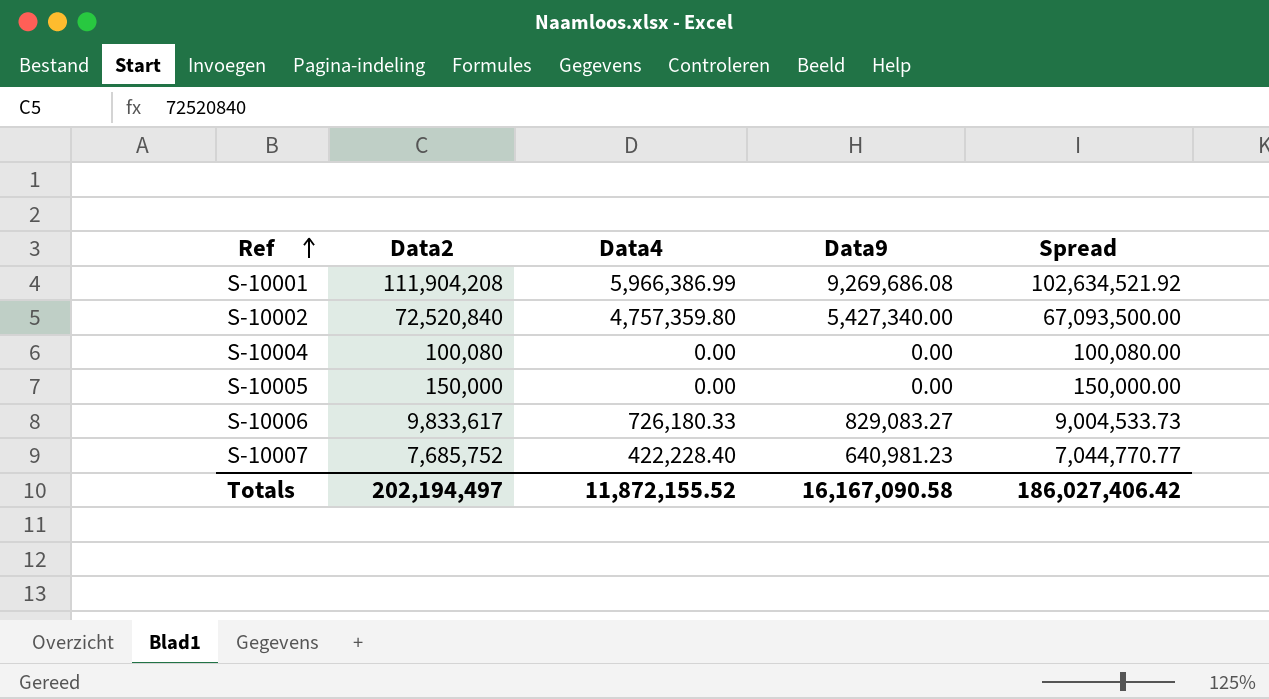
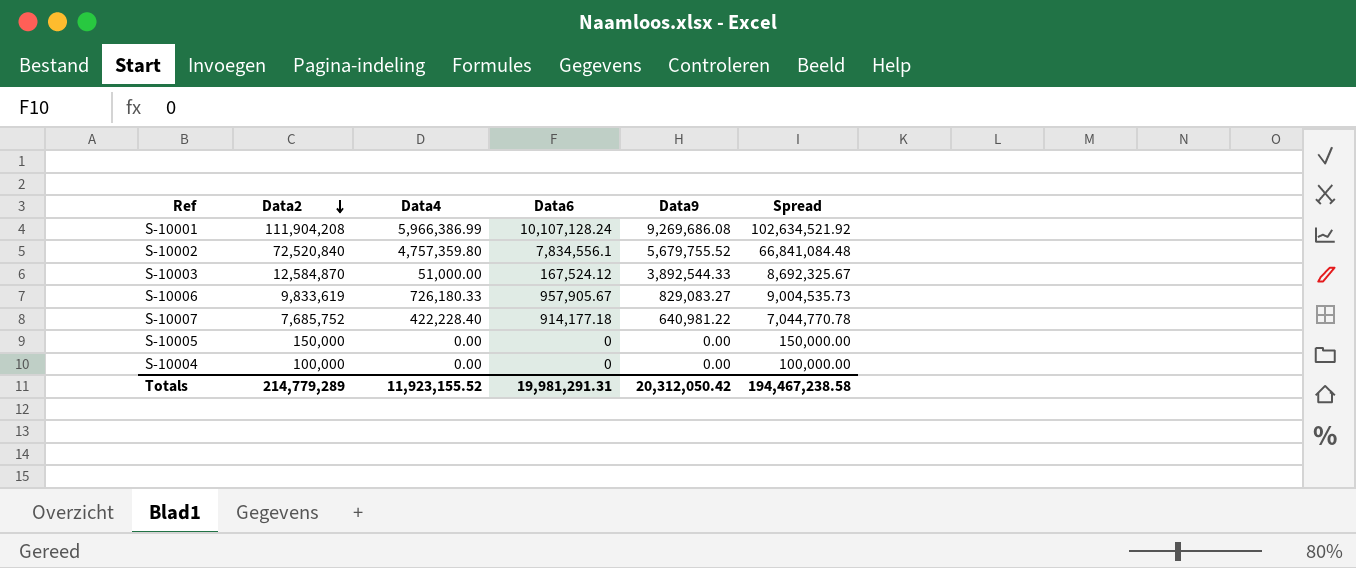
row order: Ref ascending -> Data2 descending
column Data6 | position: none -> 4
S-10002 | Data9: 5,427,340.00 -> 5,679,755.52
S-10002 | Spread: 67,093,500.00 -> 66,841,084.48
row S-10003: none -> 12,584,870 | 51,000.00 | 167,524.12 | 3,892,544.33 | 8,692,325.67
S-10006 | Data2: 9,833,617 -> 9,833,619
S-10006 | Spread: 9,004,533.73 -> 9,004,535.73
S-10007 | Data9: 640,981.23 -> 640,981.22
S-10007 | Spread: 7,044,770.77 -> 7,044,770.78
S-10004 | Data2: 100,080 -> 100,000
S-10004 | Spread: 100,080.00 -> 100,000.00
Totals | Data2: 202,194,497 -> 214,779,289
Totals | Data4: 11,872,155.52 -> 11,923,155.52
Totals | Data9: 16,167,090.58 -> 20,312,050.42
Totals | Spread: 186,027,406.42 -> 194,467,238.58

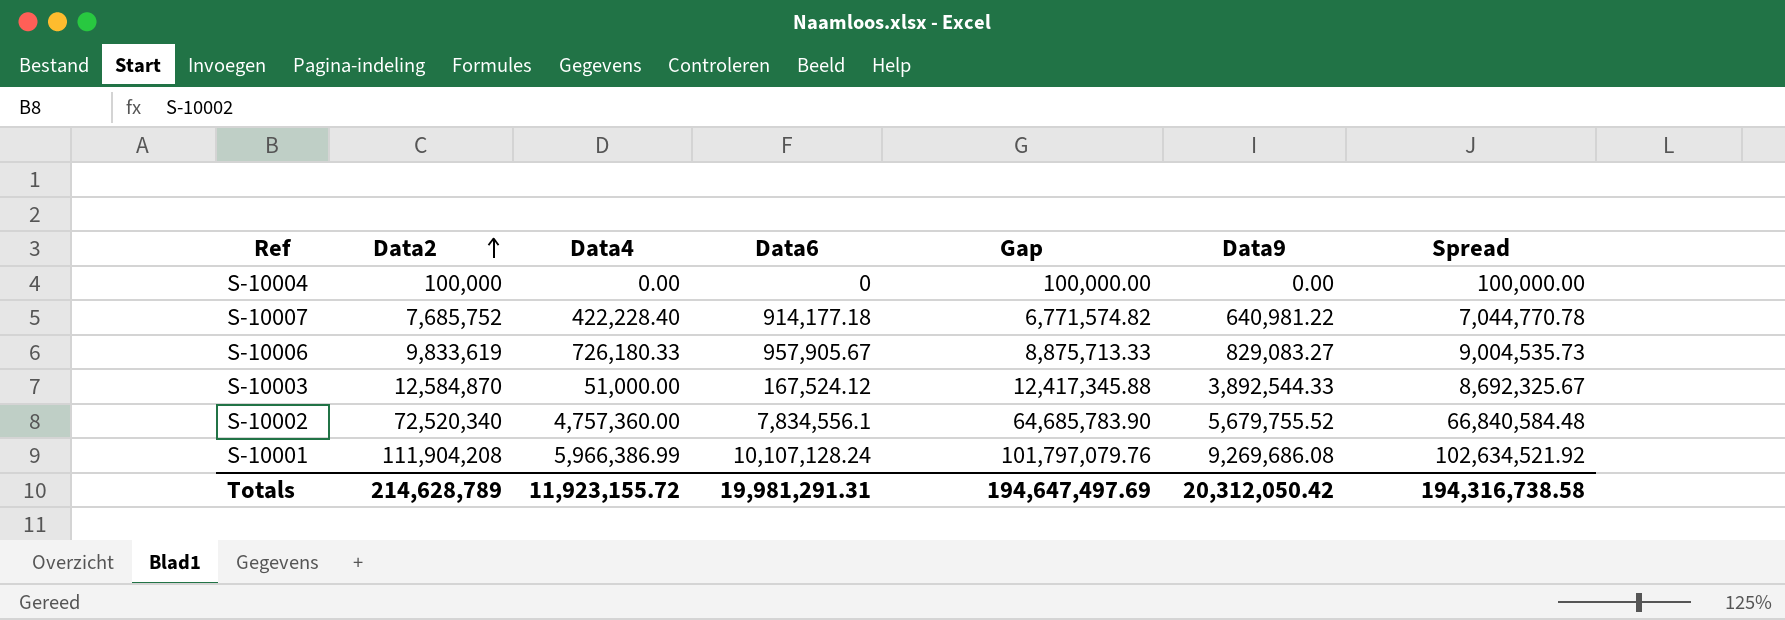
row order: Data2 descending -> Data2 ascending
column Gap | formula: none -> [Data2] - [Data6]
row S-10005: 150,000 | 0.00 | 0 | 0.00 | 150,000.00 -> none
S-10002 | Data2: 72,520,840 -> 72,520,340
S-10002 | Data4: 4,757,359.80 -> 4,757,360.00
S-10002 | Spread: 66,841,084.48 -> 66,840,584.48
Totals | Data2: 214,779,289 -> 214,628,789
Totals | Data4: 11,923,155.52 -> 11,923,155.72
Totals | Spread: 194,467,238.58 -> 194,316,738.58

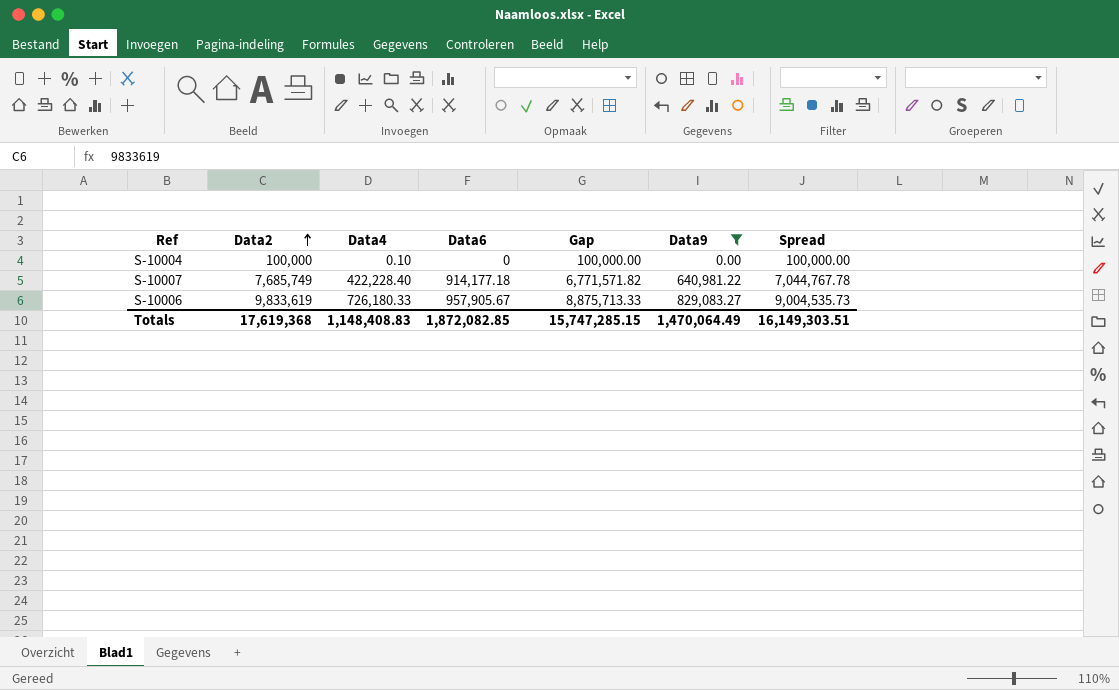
filter: none -> Data9 <= 829,083.27
S-10004 | Data4: 0.00 -> 0.10
S-10007 | Data2: 7,685,752 -> 7,685,749
S-10007 | Gap: 6,771,574.82 -> 6,771,571.82
S-10007 | Spread: 7,044,770.78 -> 7,044,767.78
Totals | Data2: 214,628,789 -> 17,619,368
Totals | Data4: 11,923,155.72 -> 1,148,408.83
Totals | Data6: 19,981,291.31 -> 1,872,082.85
Totals | Gap: 194,647,497.69 -> 15,747,285.15
Totals | Data9: 20,312,050.42 -> 1,470,064.49
Totals | Spread: 194,316,738.58 -> 16,149,303.51

